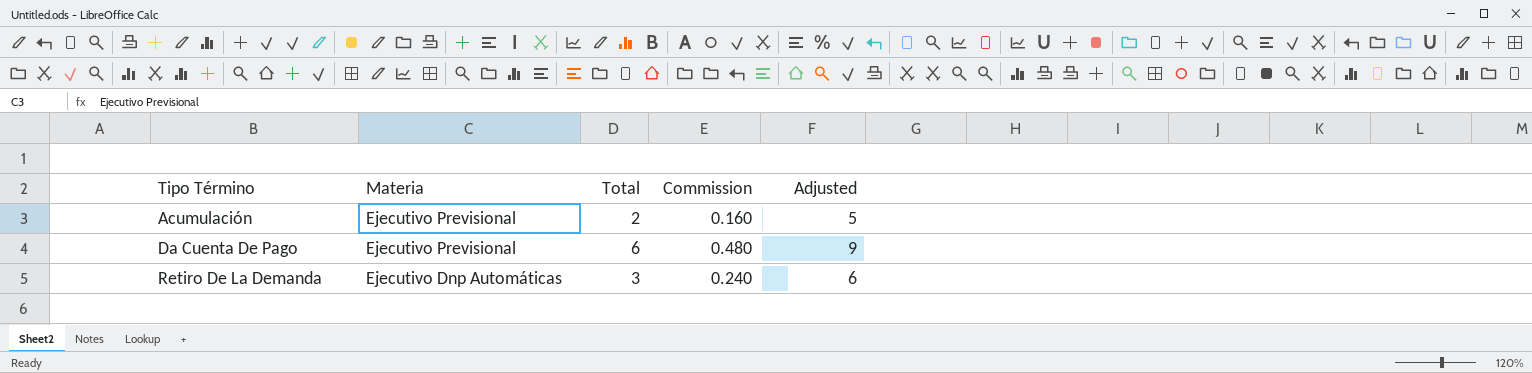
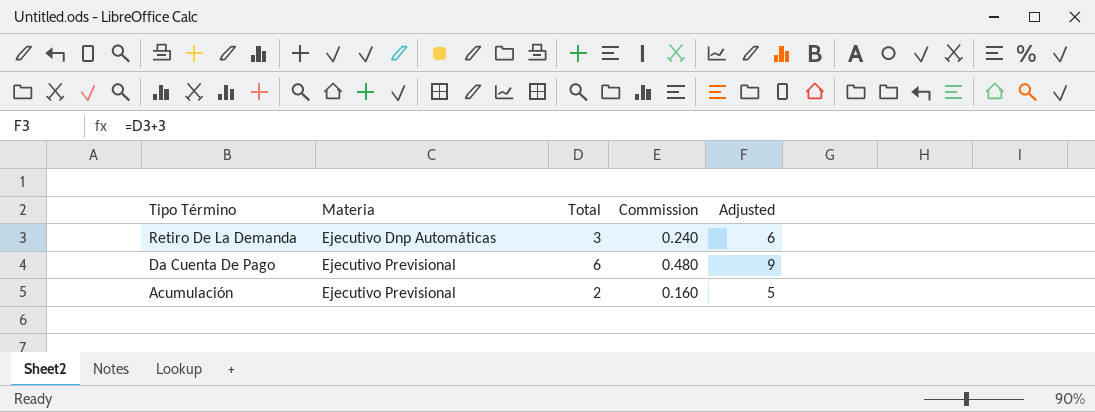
row order: Tipo Término ascending -> Tipo Término descending

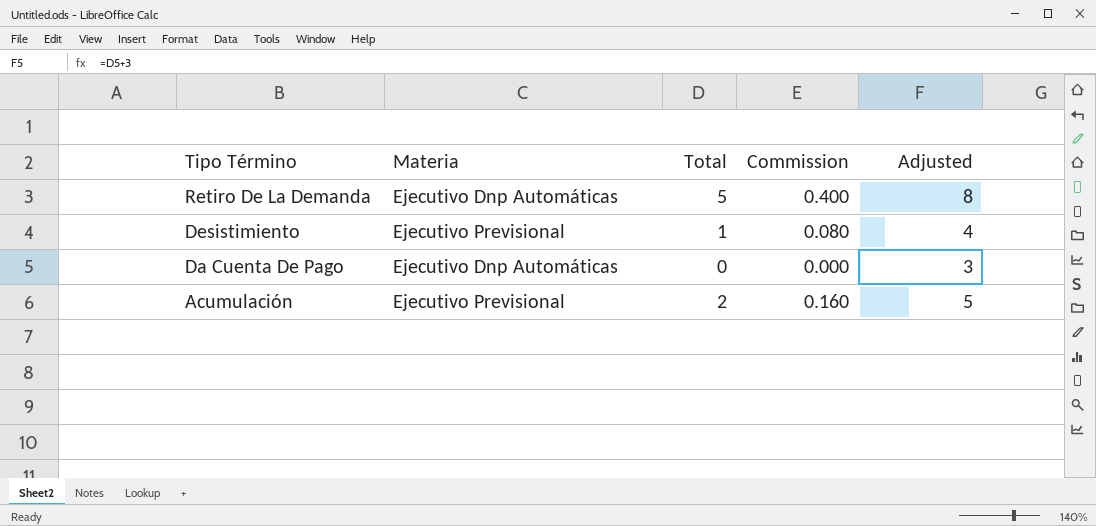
Retiro De La Demanda | Total: 3 -> 5
Retiro De La Demanda | Commission: 0.240 -> 0.400
Retiro De La Demanda | Adjusted: 6 -> 8
row Desistimiento: none -> Ejecutivo Previsional | 1 | 0.080 | 4
Da Cuenta De Pago | Materia: Ejecutivo Previsional -> Ejecutivo Dnp Automáticas
Da Cuenta De Pago | Total: 6 -> 0
Da Cuenta De Pago | Commission: 0.480 -> 0.000
Da Cuenta De Pago | Adjusted: 9 -> 3

